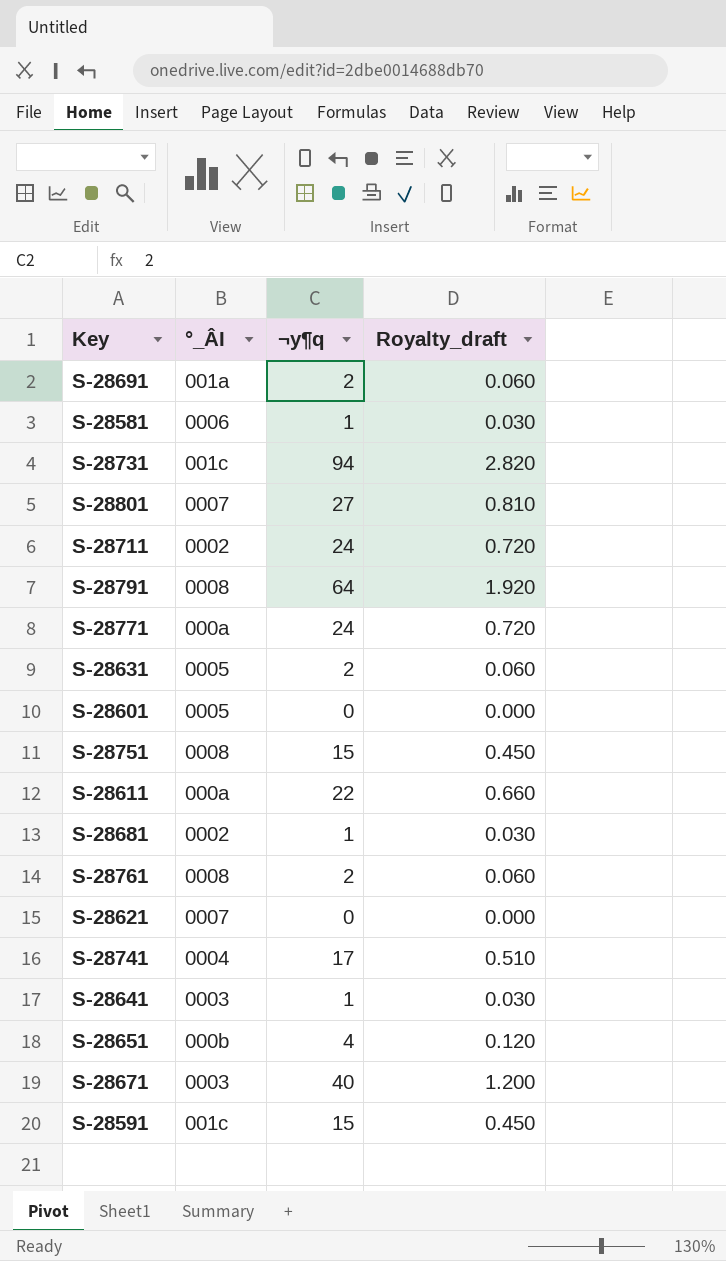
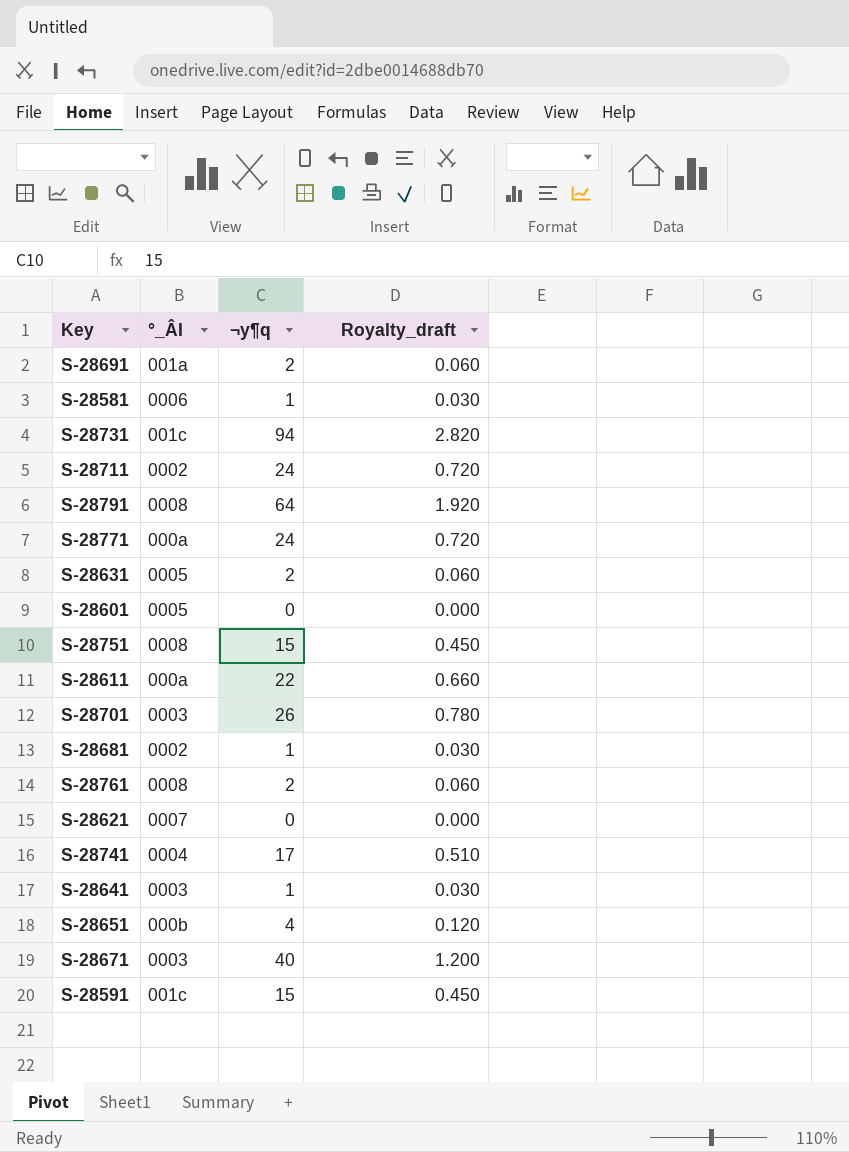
row S-28801: 0007 | 27 | 0.810 -> none
row S-28701: none -> 0003 | 26 | 0.780

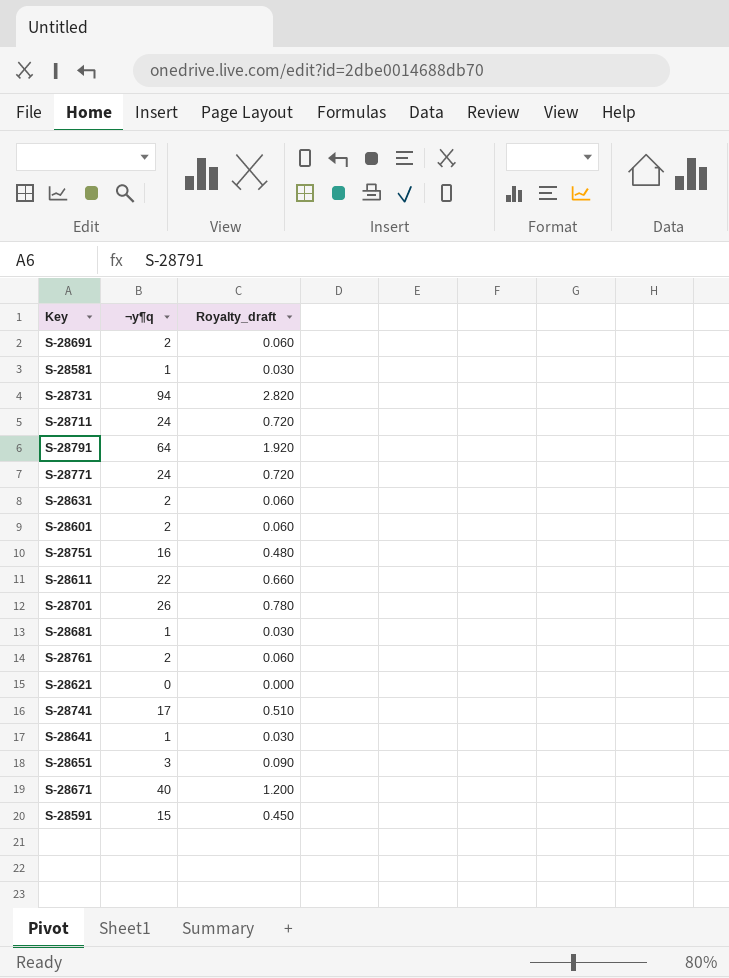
column °_ÂI | position: 2 -> none
S-28601 | ¬y¶q: 0 -> 2
S-28601 | Royalty_draft: 0.000 -> 0.060
S-28751 | ¬y¶q: 15 -> 16
S-28751 | Royalty_draft: 0.450 -> 0.480
S-28651 | ¬y¶q: 4 -> 3
S-28651 | Royalty_draft: 0.120 -> 0.090

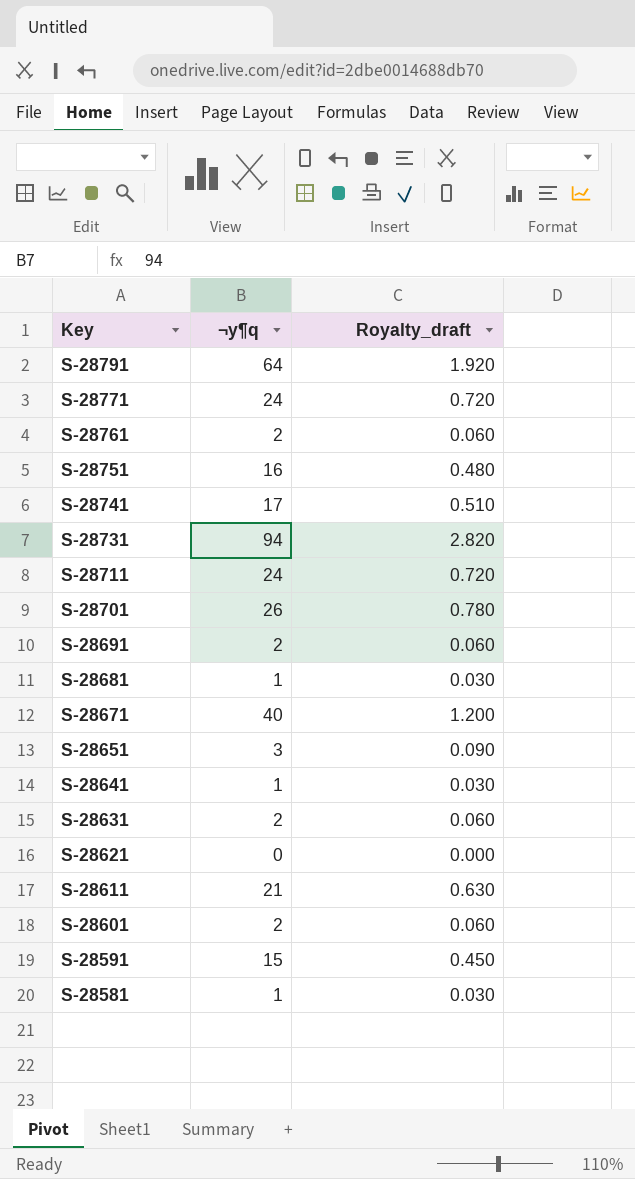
row order: none -> Key descending
S-28611 | ¬y¶q: 22 -> 21
S-28611 | Royalty_draft: 0.660 -> 0.630

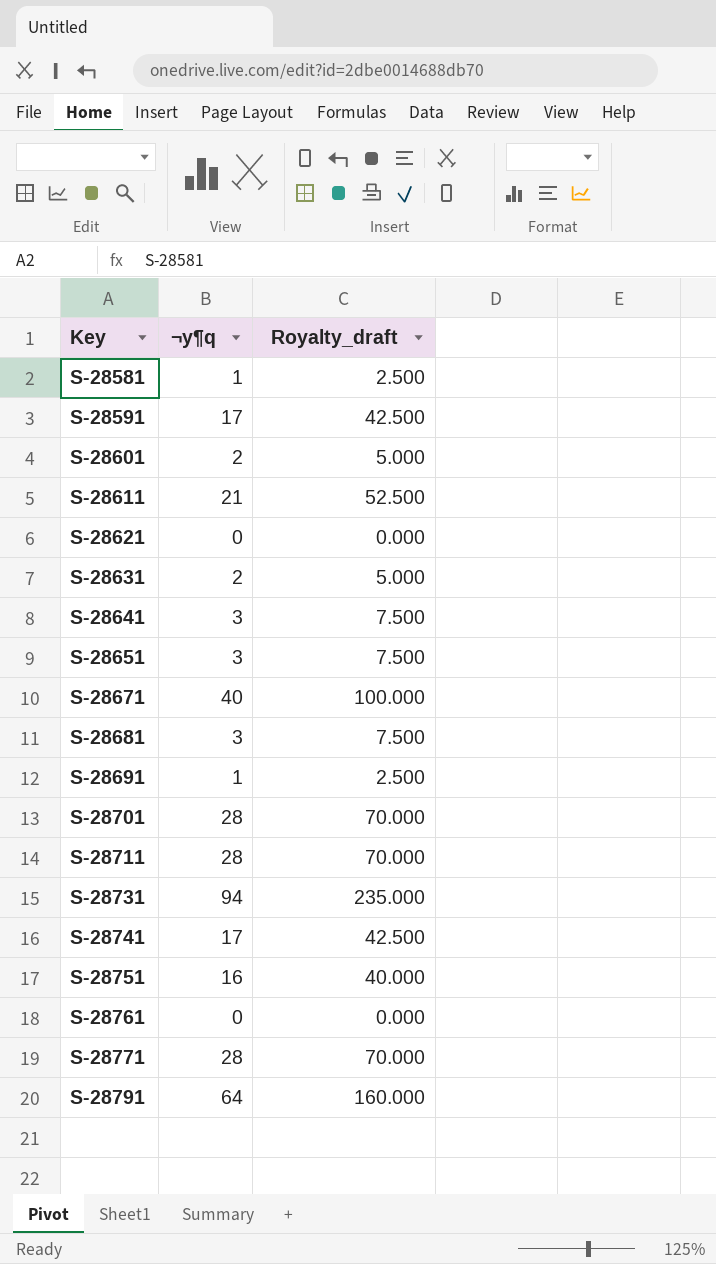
row order: Key descending -> Key ascending
column Royalty_draft | formula: [¬y¶q] * 0.03 -> [¬y¶q] * 2.5
S-28591 | ¬y¶q: 15 -> 17
S-28641 | ¬y¶q: 1 -> 3
S-28681 | ¬y¶q: 1 -> 3
S-28691 | ¬y¶q: 2 -> 1
S-28701 | ¬y¶q: 26 -> 28
S-28711 | ¬y¶q: 24 -> 28
S-28761 | ¬y¶q: 2 -> 0
S-28771 | ¬y¶q: 24 -> 28

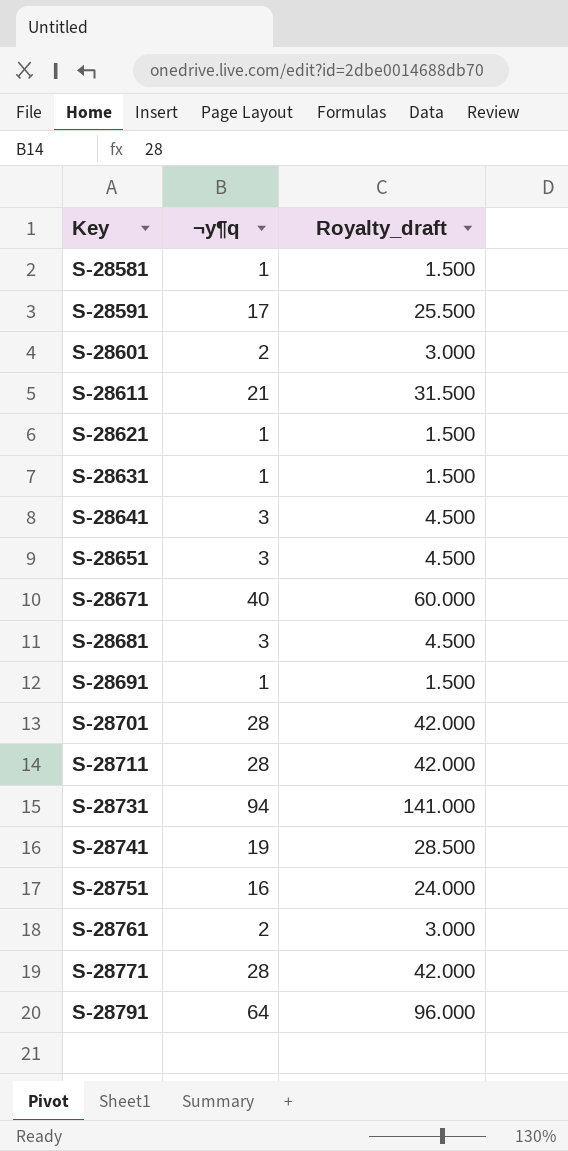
column Royalty_draft | formula: [¬y¶q] * 2.5 -> [¬y¶q] * 1.5
S-28621 | ¬y¶q: 0 -> 1
S-28631 | ¬y¶q: 2 -> 1
S-28741 | ¬y¶q: 17 -> 19
S-28761 | ¬y¶q: 0 -> 2

